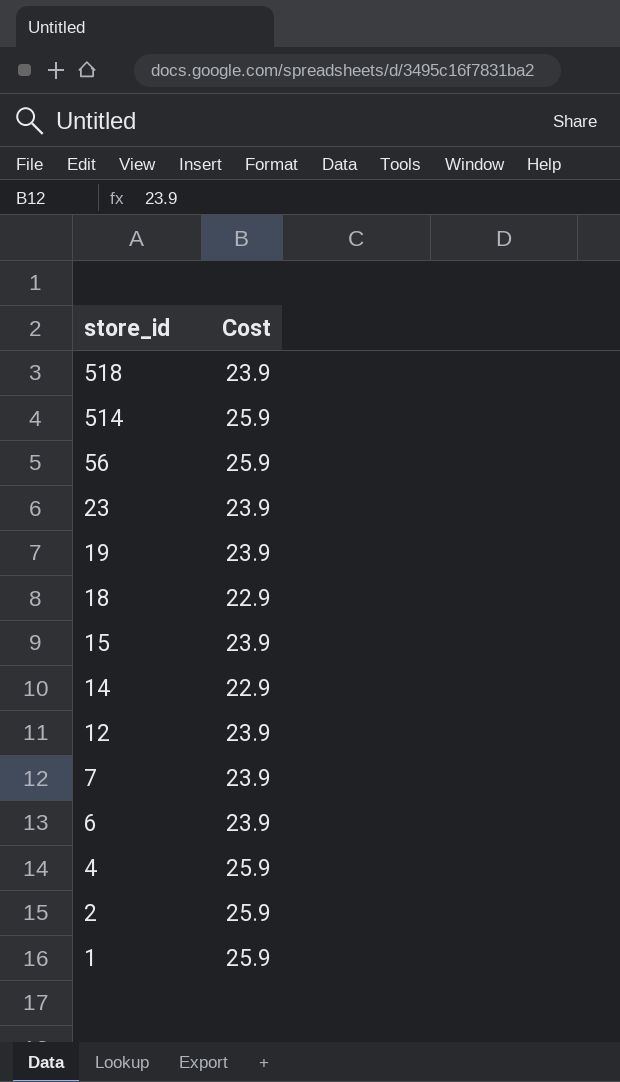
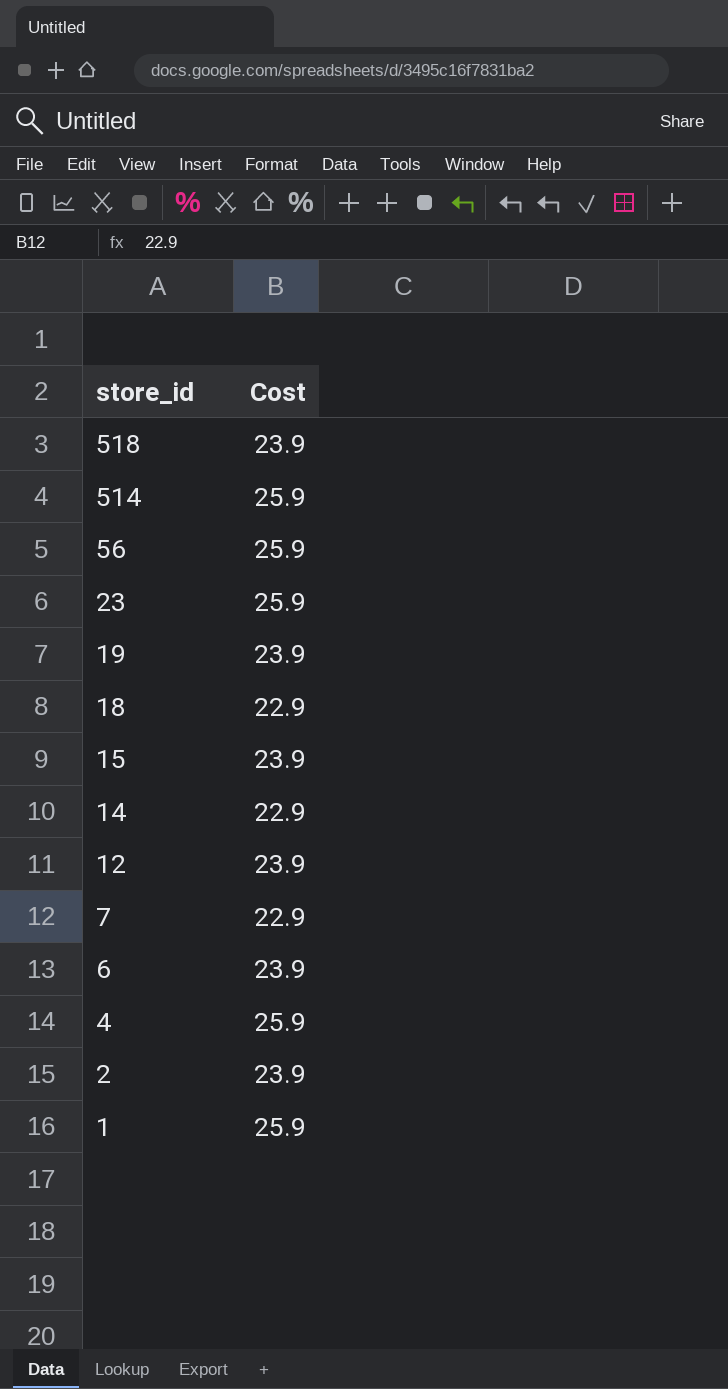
23 | Cost: 23.9 -> 25.9
7 | Cost: 23.9 -> 22.9
2 | Cost: 25.9 -> 23.9

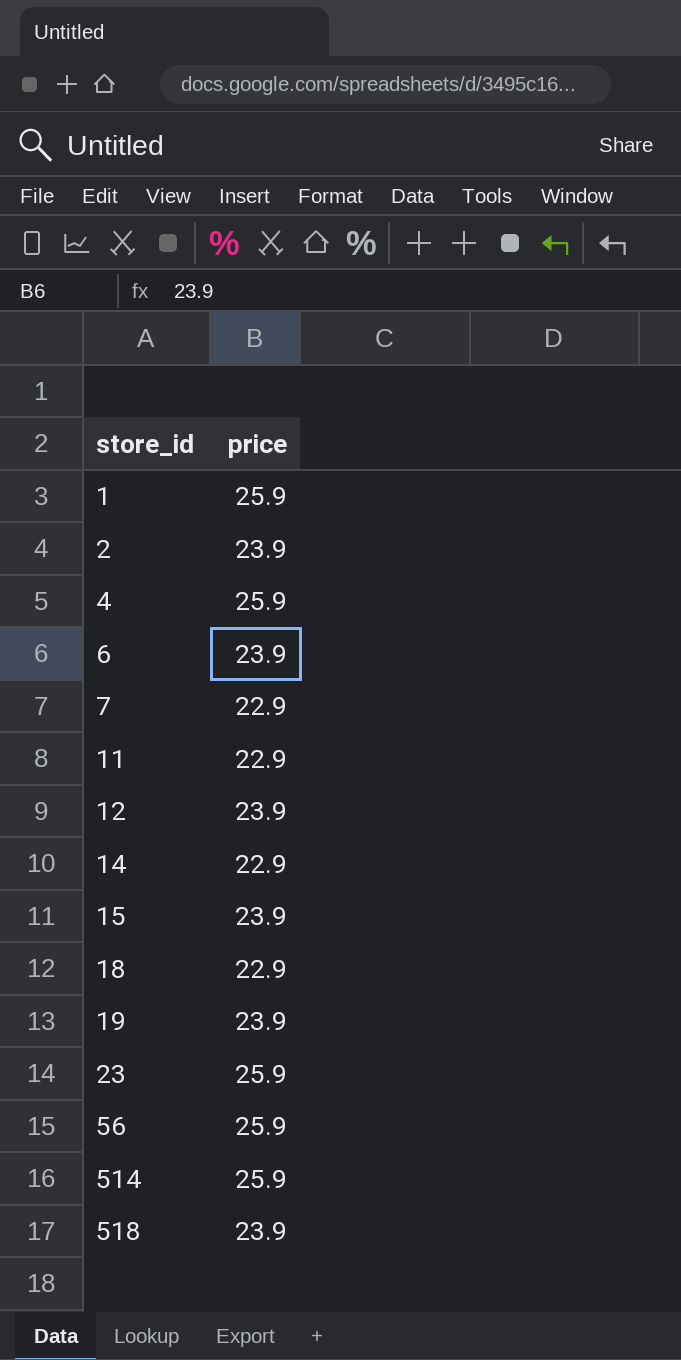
row order: store_id descending -> store_id ascending
column name: Cost -> price
row 11: none -> 22.9

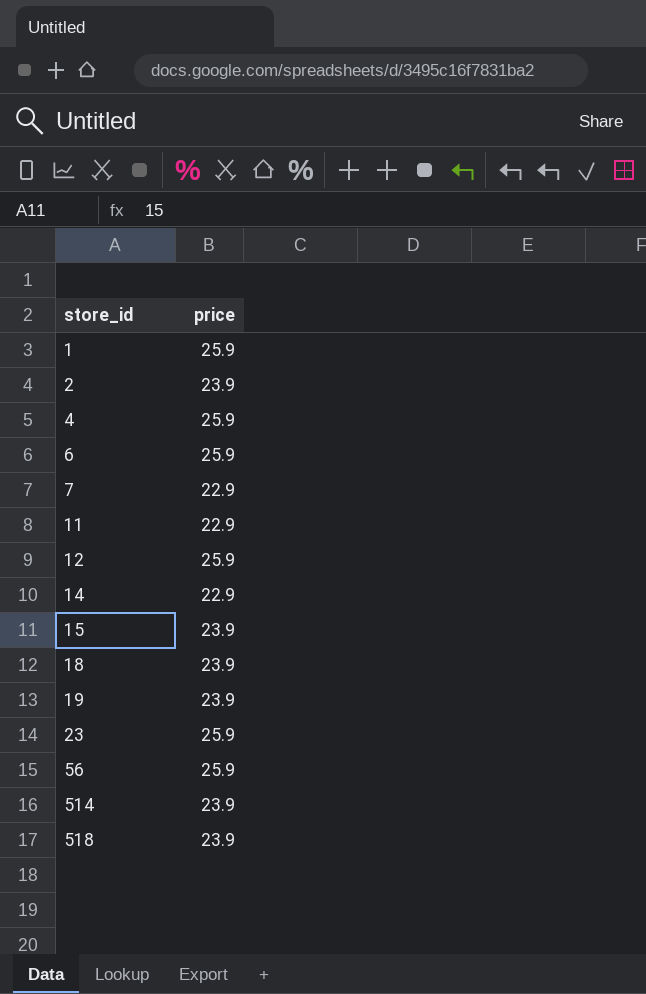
6 | price: 23.9 -> 25.9
12 | price: 23.9 -> 25.9
18 | price: 22.9 -> 23.9
514 | price: 25.9 -> 23.9

